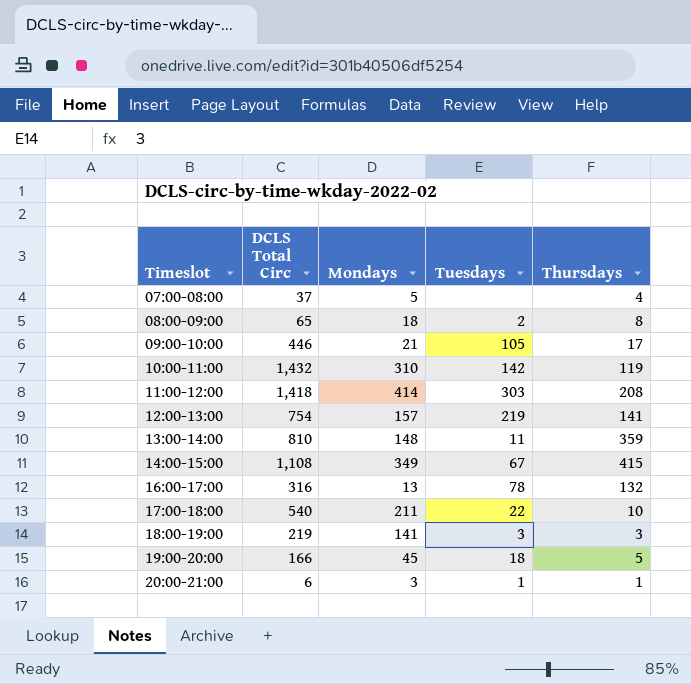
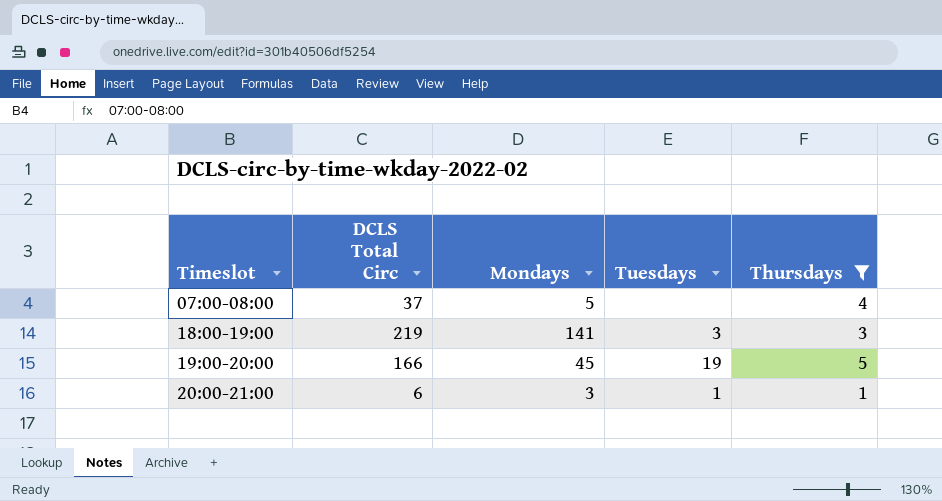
filter: none -> Thursdays <= 5
19:00-20:00 | Tuesdays: 18 -> 19

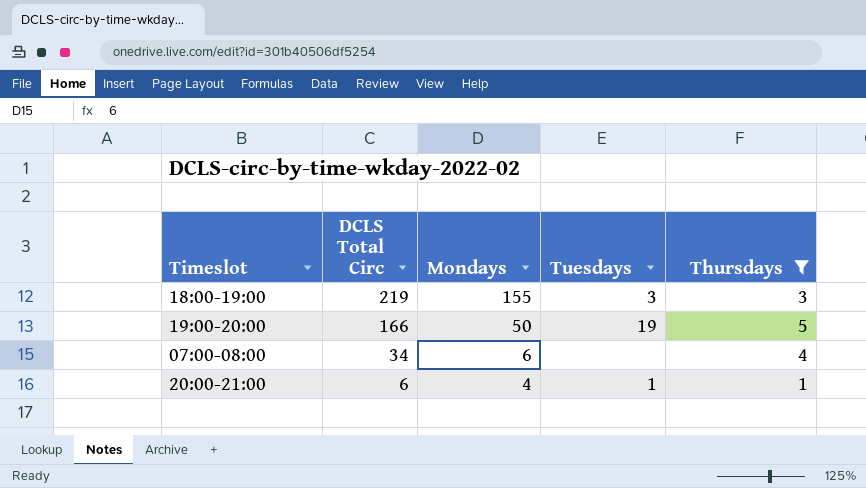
row order: Timeslot ascending -> DCLS Total Circ descending
18:00-19:00 | Mondays: 141 -> 155
19:00-20:00 | Mondays: 45 -> 50
07:00-08:00 | DCLS Total Circ: 37 -> 34
07:00-08:00 | Mondays: 5 -> 6
20:00-21:00 | Mondays: 3 -> 4

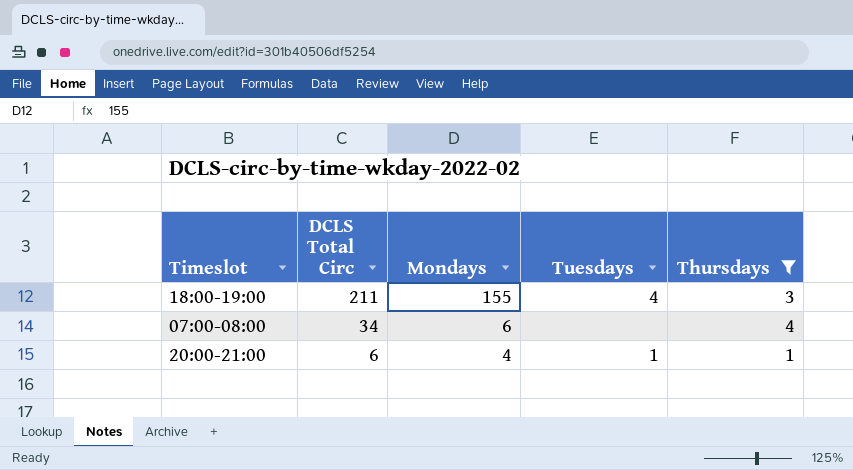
row 19:00-20:00: 166 | 50 | 19 | 5 -> none
18:00-19:00 | DCLS Total Circ: 219 -> 211
18:00-19:00 | Tuesdays: 3 -> 4

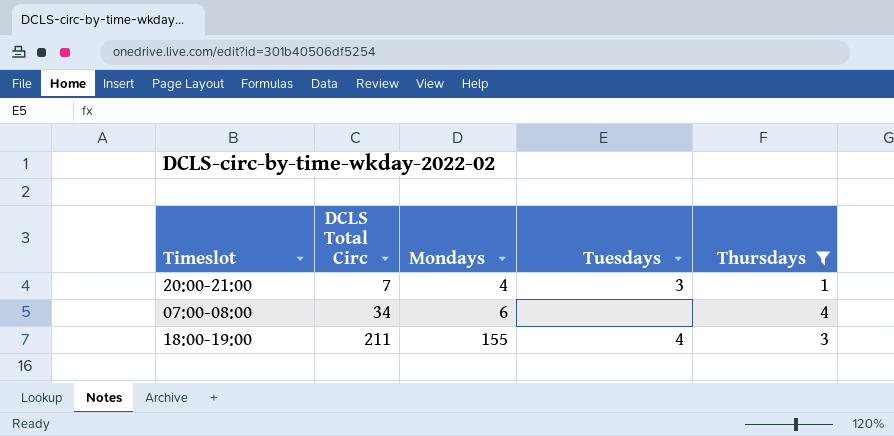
row order: DCLS Total Circ descending -> DCLS Total Circ ascending
20:00-21:00 | DCLS Total Circ: 6 -> 7
20:00-21:00 | Tuesdays: 1 -> 3

